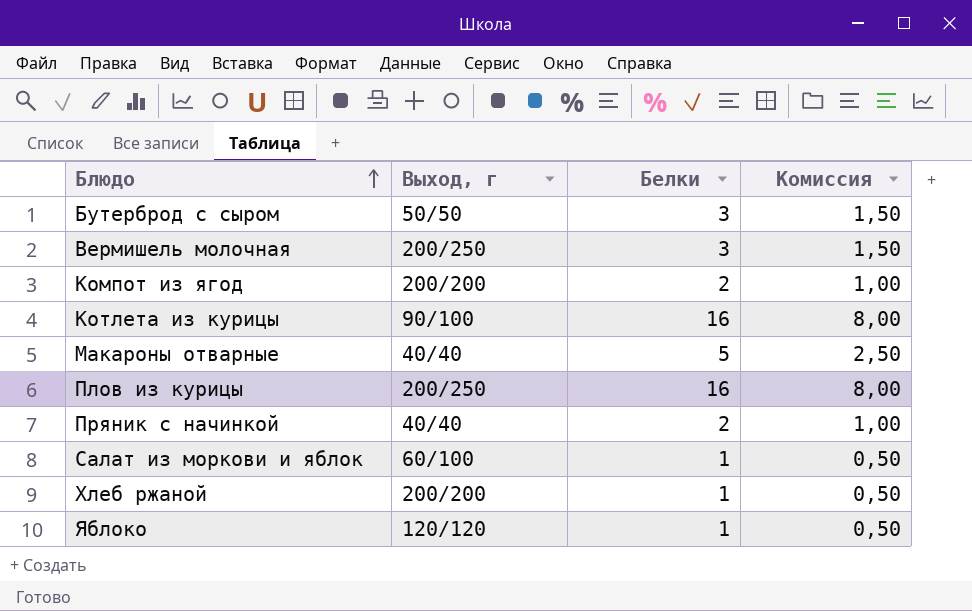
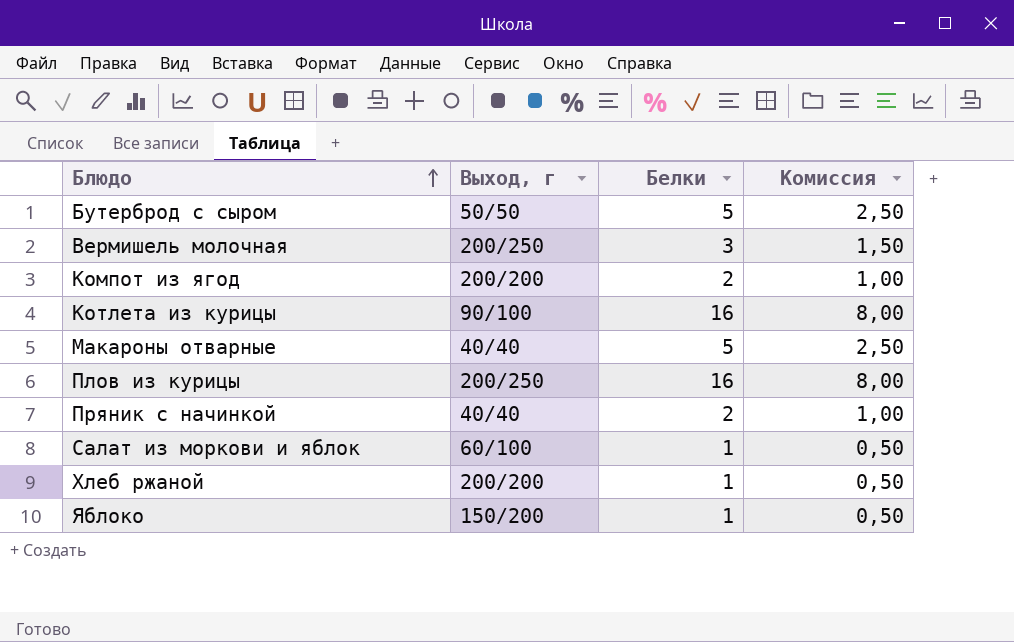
Бутерброд с сыром | Белки: 3 -> 5
Бутерброд с сыром | Комиссия: 1,50 -> 2,50
Яблоко | Выход, г: 120/120 -> 150/200

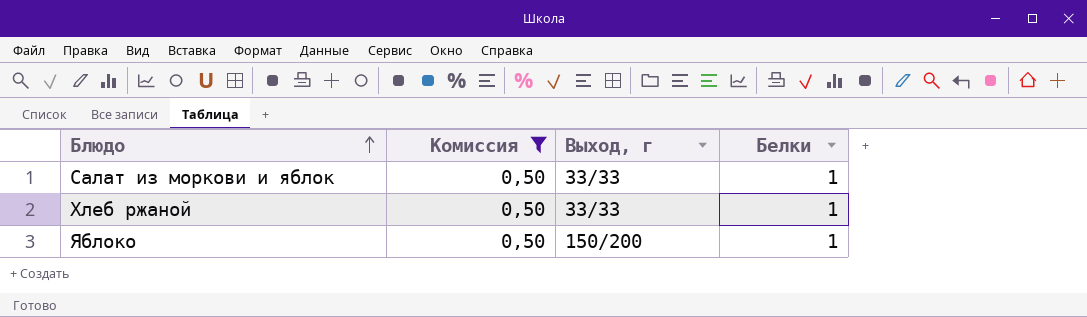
filter: none -> Комиссия = 0,50
column Комиссия | position: 4 -> 2
Салат из моркови и яблок | Выход, г: 60/100 -> 33/33
Хлеб ржаной | Выход, г: 200/200 -> 33/33

